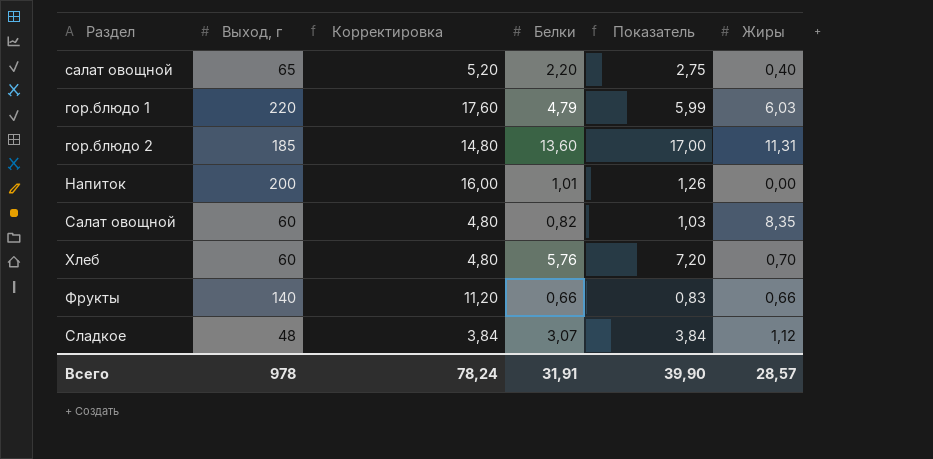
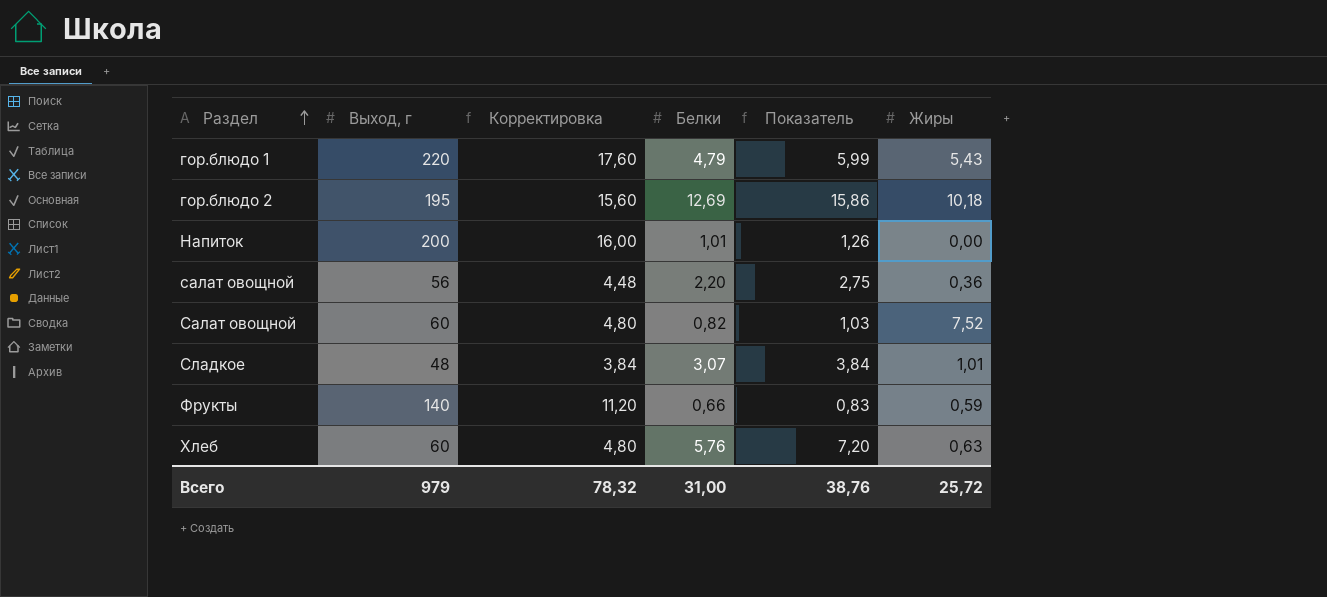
row order: none -> Раздел ascending
гор.блюдо 1 | Жиры: 6,03 -> 5,43
гор.блюдо 2 | Выход, г: 185 -> 195
гор.блюдо 2 | Корректировка: 14,80 -> 15,60
гор.блюдо 2 | Белки: 13,60 -> 12,69
гор.блюдо 2 | Показатель: 17,00 -> 15,86
гор.блюдо 2 | Жиры: 11,31 -> 10,18
салат овощной | Выход, г: 65 -> 56
салат овощной | Корректировка: 5,20 -> 4,48
салат овощной | Жиры: 0,40 -> 0,36
Салат овощной | Жиры: 8,35 -> 7,52
Сладкое | Жиры: 1,12 -> 1,01
Фрукты | Жиры: 0,66 -> 0,59
Хлеб | Жиры: 0,70 -> 0,63
Всего | Выход, г: 978 -> 979
Всего | Корректировка: 78,24 -> 78,32
Всего | Белки: 31,91 -> 31,00
Всего | Показатель: 39,90 -> 38,76
Всего | Жиры: 28,57 -> 25,72

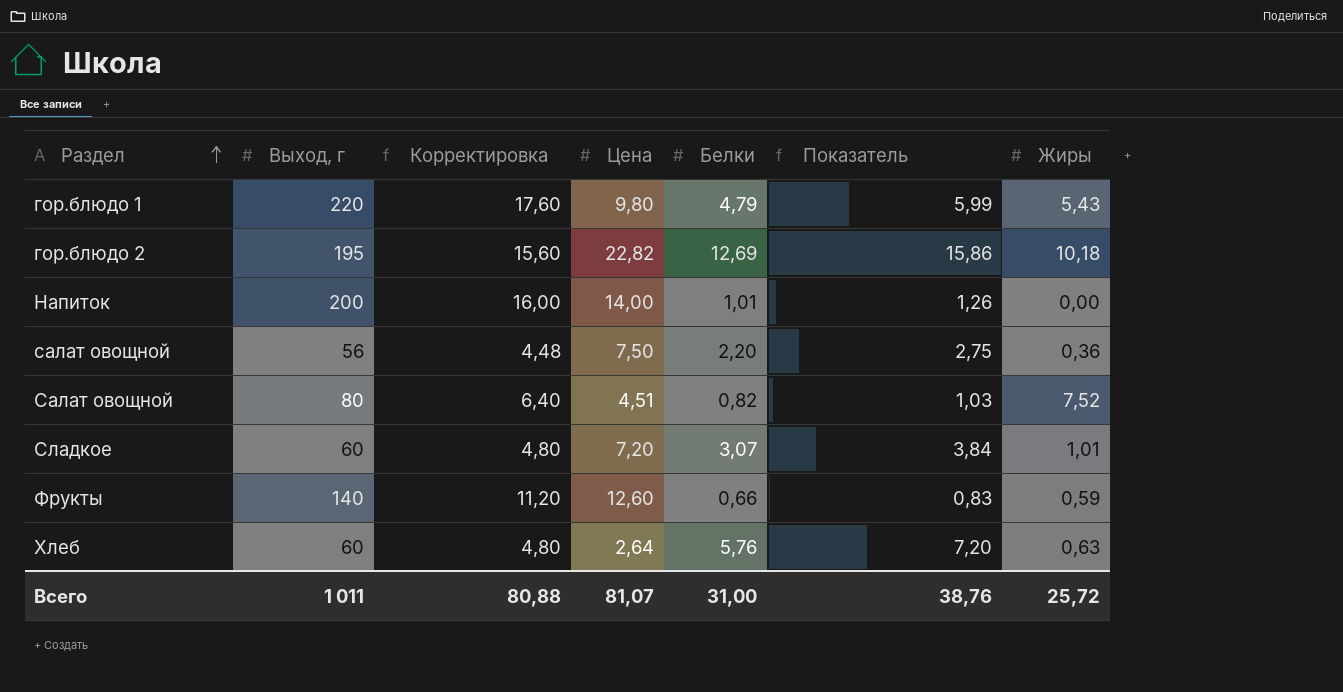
column Цена | position: none -> 4
Салат овощной | Выход, г: 60 -> 80
Салат овощной | Корректировка: 4,80 -> 6,40
Сладкое | Выход, г: 48 -> 60
Сладкое | Корректировка: 3,84 -> 4,80
Всего | Выход, г: 979 -> 1 011
Всего | Корректировка: 78,32 -> 80,88

